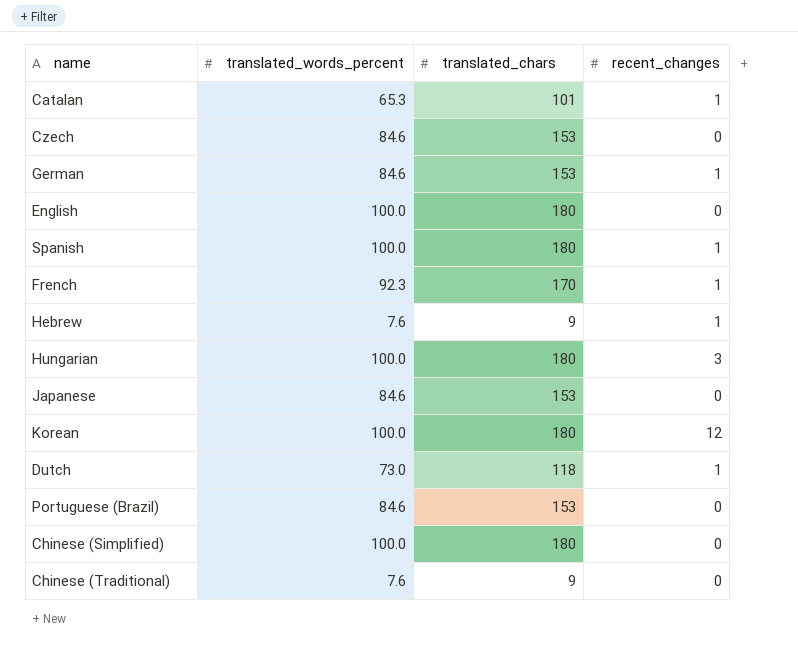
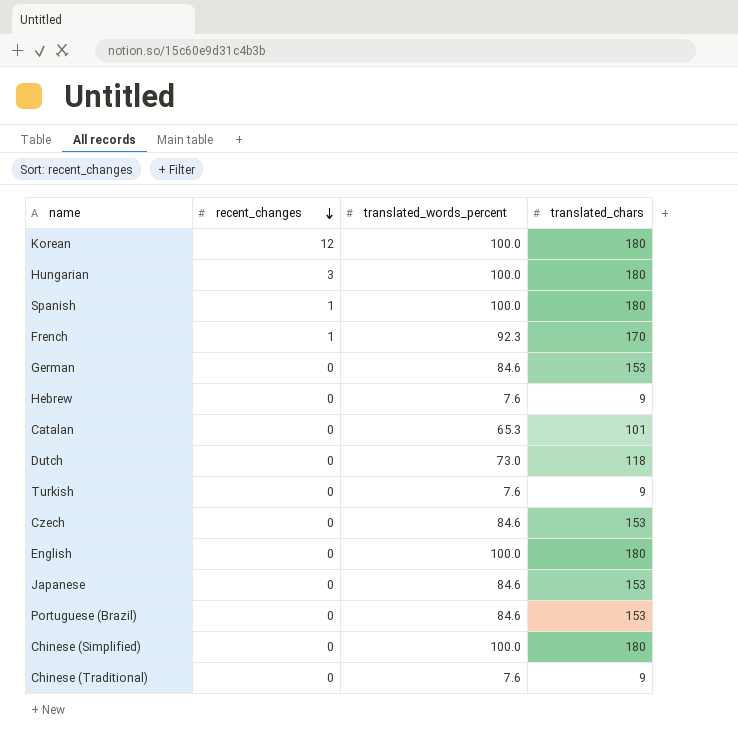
row order: none -> recent_changes descending
column recent_changes | position: 4 -> 2
German | recent_changes: 1 -> 0
Hebrew | recent_changes: 1 -> 0
Catalan | recent_changes: 1 -> 0
Dutch | recent_changes: 1 -> 0
row Turkish: none -> 0 | 7.6 | 9

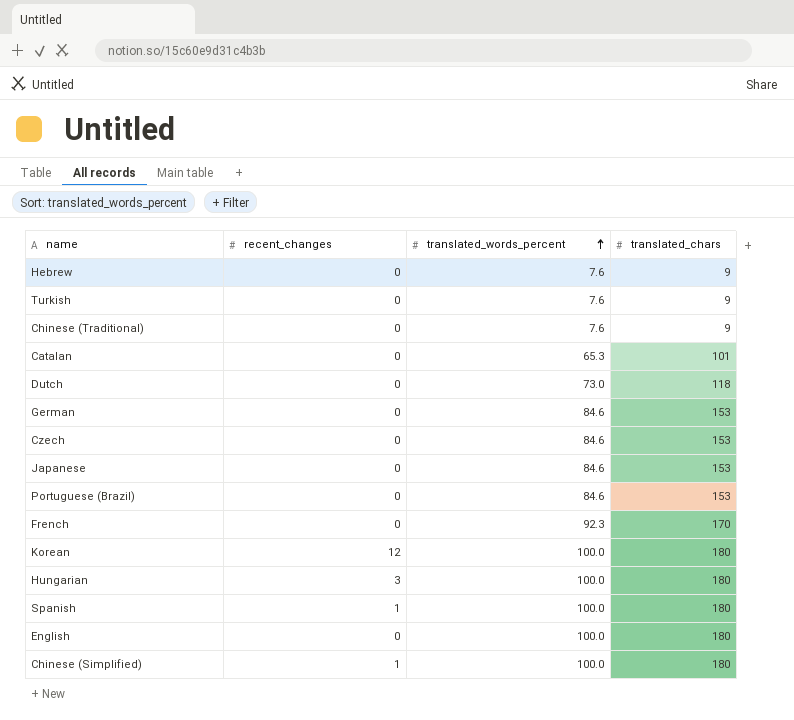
row order: recent_changes descending -> translated_words_percent ascending
French | recent_changes: 1 -> 0
Chinese (Simplified) | recent_changes: 0 -> 1

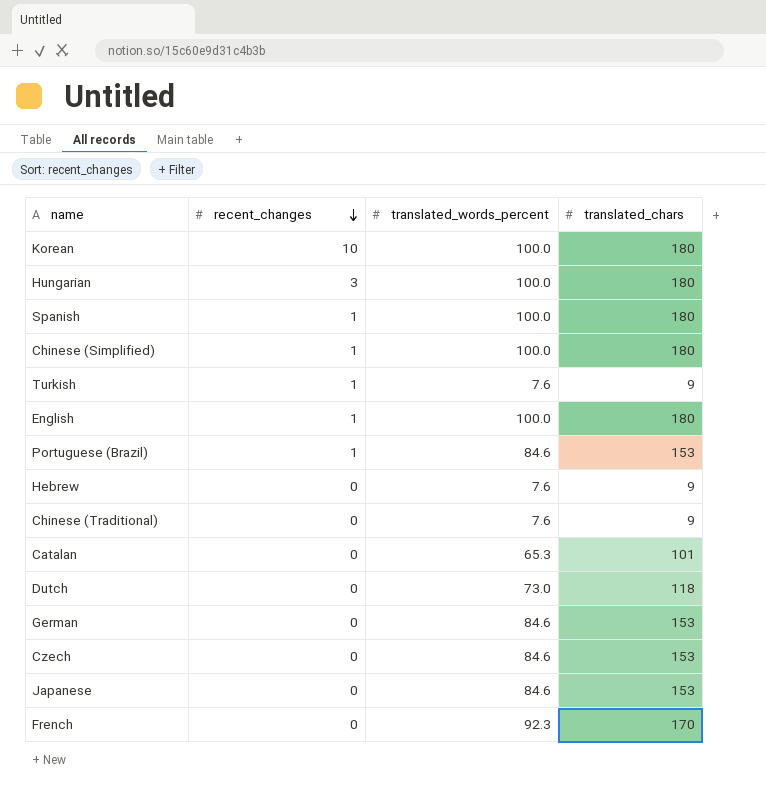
row order: translated_words_percent ascending -> recent_changes descending
Korean | recent_changes: 12 -> 10
Turkish | recent_changes: 0 -> 1
English | recent_changes: 0 -> 1
Portuguese (Brazil) | recent_changes: 0 -> 1

